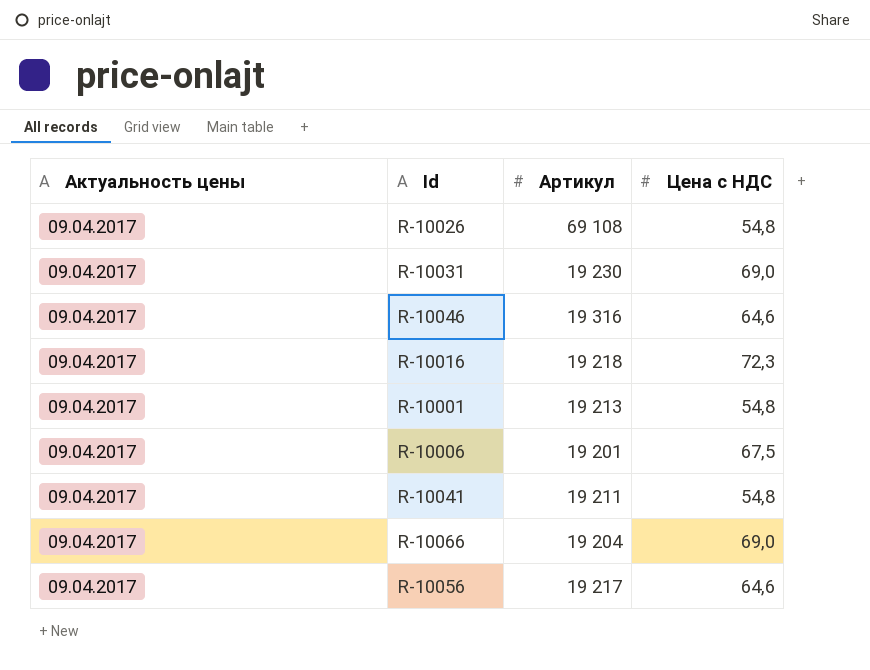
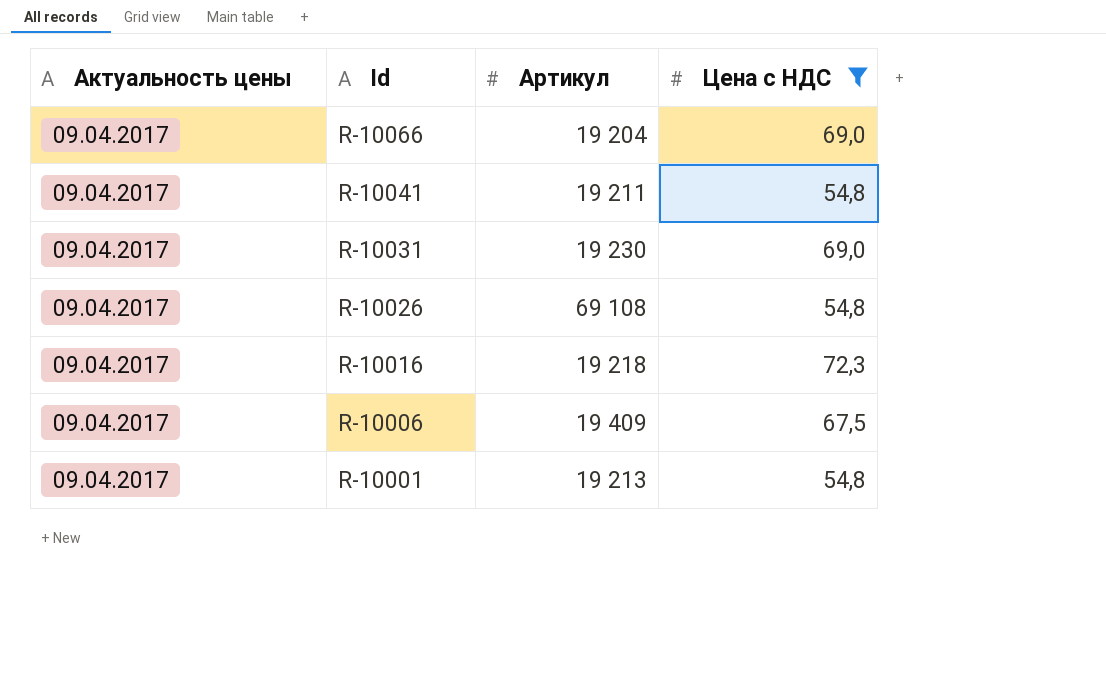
filter: none -> Цена с НДС != 64,6
row order: none -> Id descending
R-10006 | Артикул: 19 201 -> 19 409

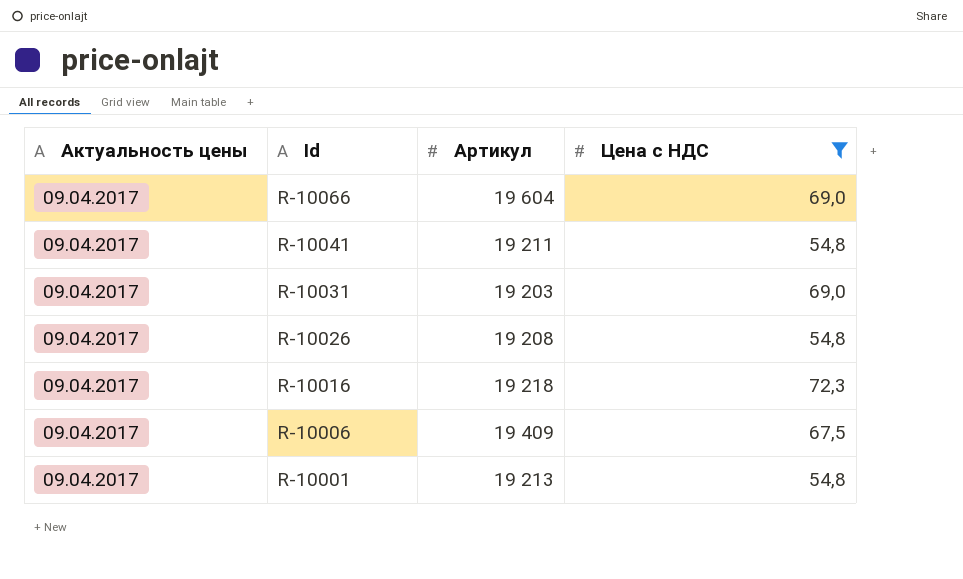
R-10066 | Артикул: 19 204 -> 19 604
R-10031 | Артикул: 19 230 -> 19 203
R-10026 | Артикул: 69 108 -> 19 208

